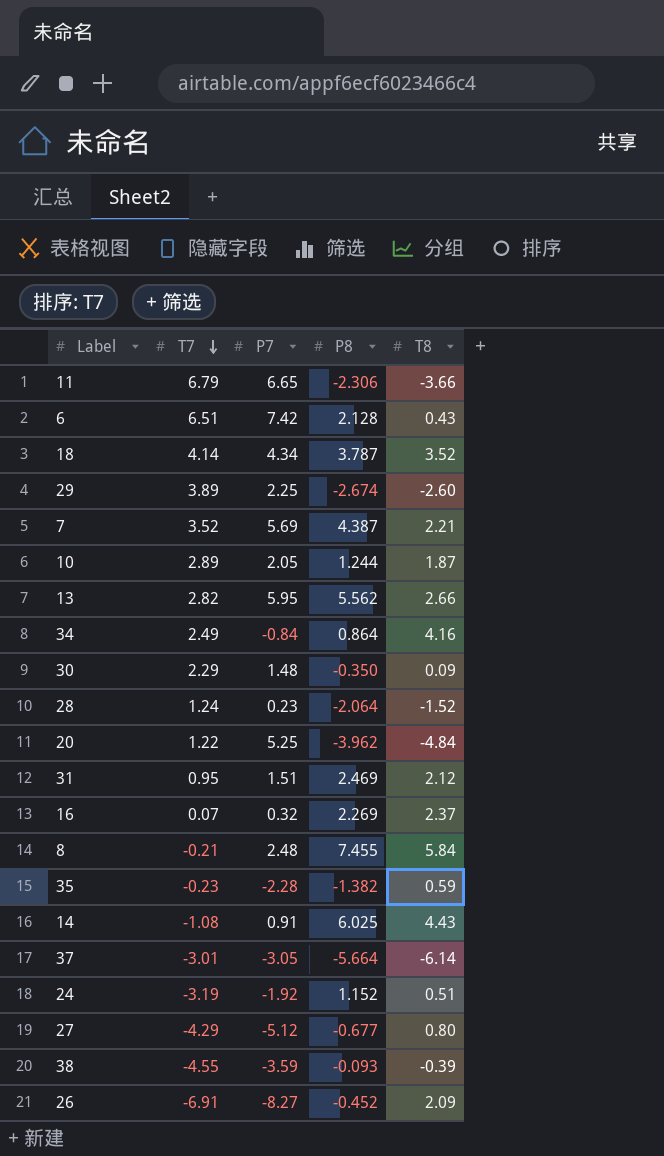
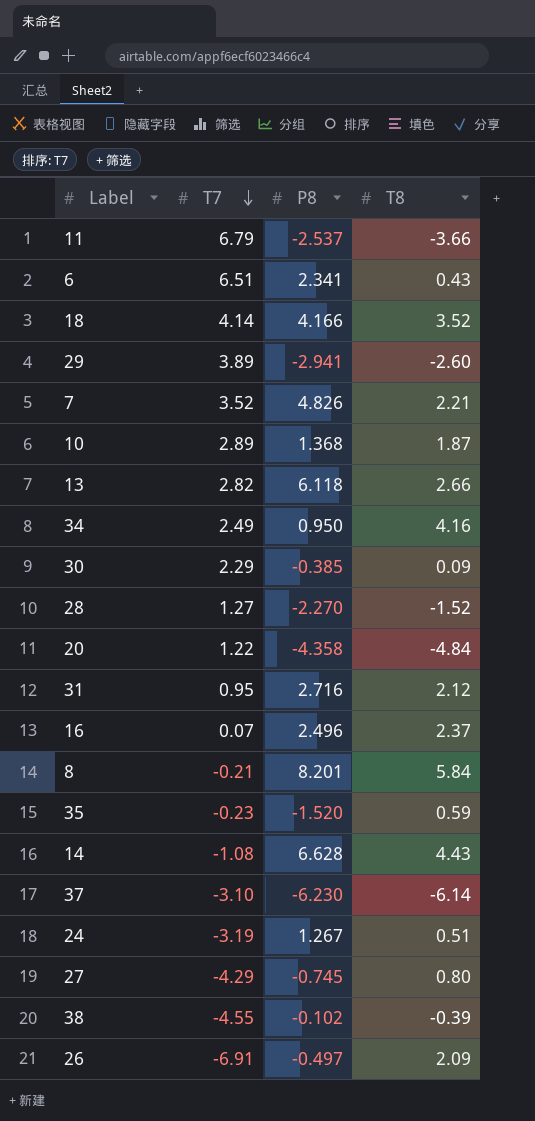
column P7 | position: 3 -> none
11 | P8: -2.306 -> -2.537
6 | P8: 2.128 -> 2.341
18 | P8: 3.787 -> 4.166
29 | P8: -2.674 -> -2.941
7 | P8: 4.387 -> 4.826
10 | P8: 1.244 -> 1.368
13 | P8: 5.562 -> 6.118
34 | P8: 0.864 -> 0.950
30 | P8: -0.350 -> -0.385
28 | T7: 1.24 -> 1.27
28 | P8: -2.064 -> -2.270
20 | P8: -3.962 -> -4.358
31 | P8: 2.469 -> 2.716
16 | P8: 2.269 -> 2.496
8 | P8: 7.455 -> 8.201
35 | P8: -1.382 -> -1.520
14 | P8: 6.025 -> 6.628
37 | T7: -3.01 -> -3.10
37 | P8: -5.664 -> -6.230
24 | P8: 1.152 -> 1.267
27 | P8: -0.677 -> -0.745
38 | P8: -0.093 -> -0.102
26 | P8: -0.452 -> -0.497

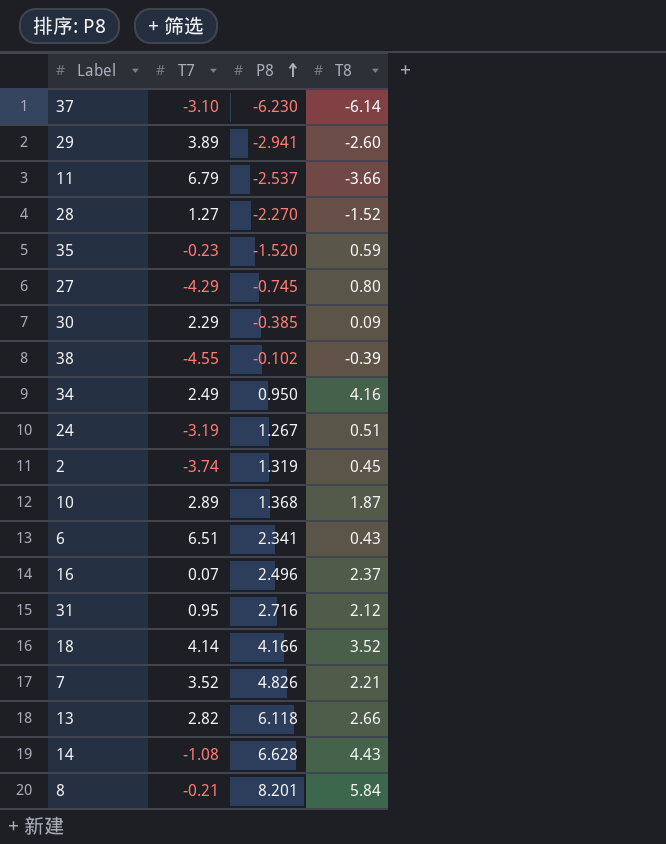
row order: T7 descending -> P8 ascending
row 20: 1.22 | -4.358 | -4.84 -> none
row 26: -6.91 | -0.497 | 2.09 -> none
row 2: none -> -3.74 | 1.319 | 0.45

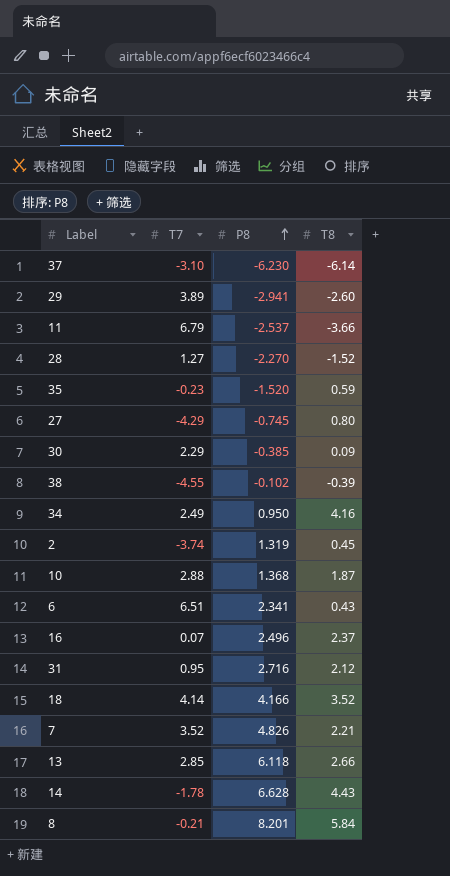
row 24: -3.19 | 1.267 | 0.51 -> none
10 | T7: 2.89 -> 2.88
13 | T7: 2.82 -> 2.85
14 | T7: -1.08 -> -1.78

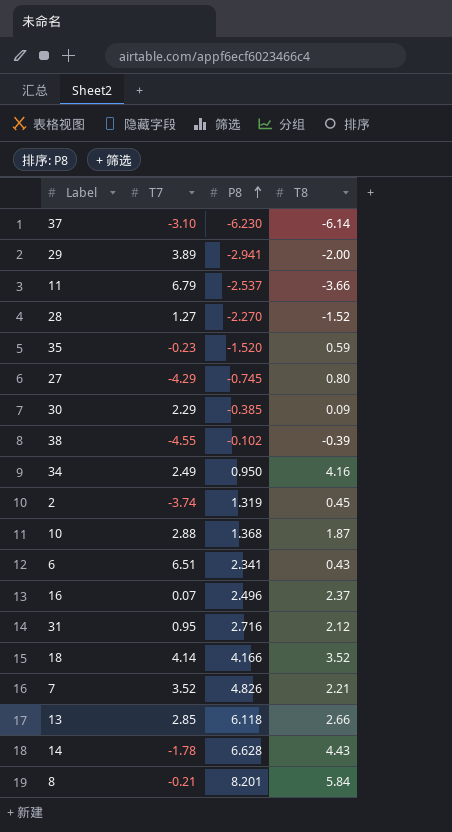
29 | T8: -2.60 -> -2.00

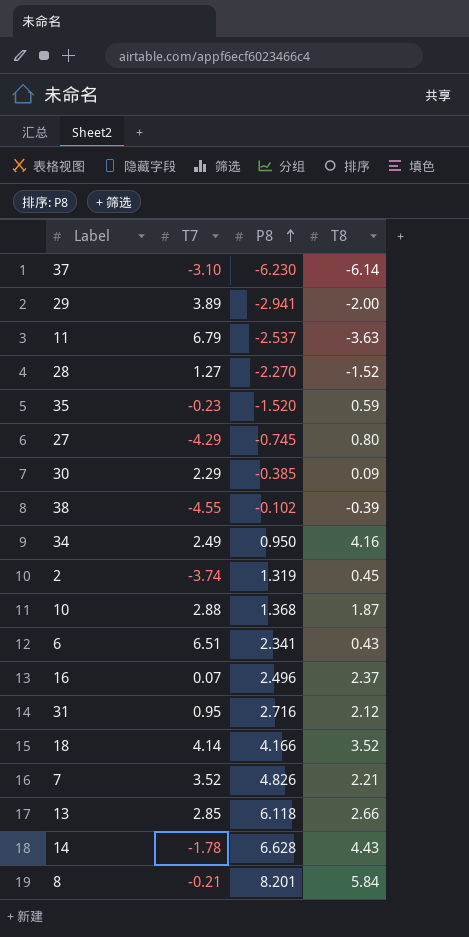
11 | T8: -3.66 -> -3.63

